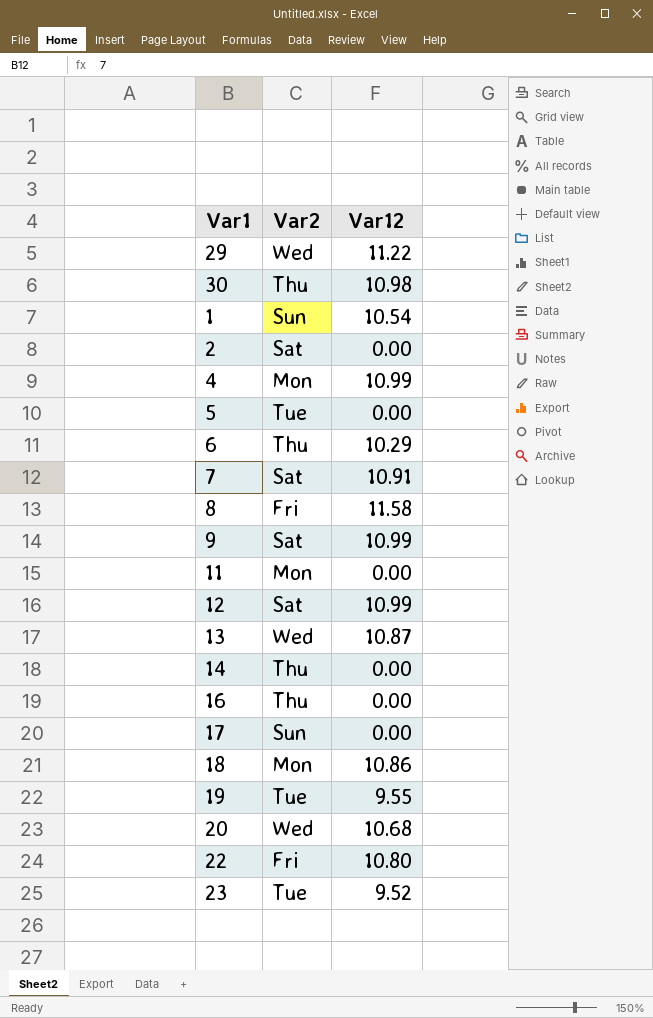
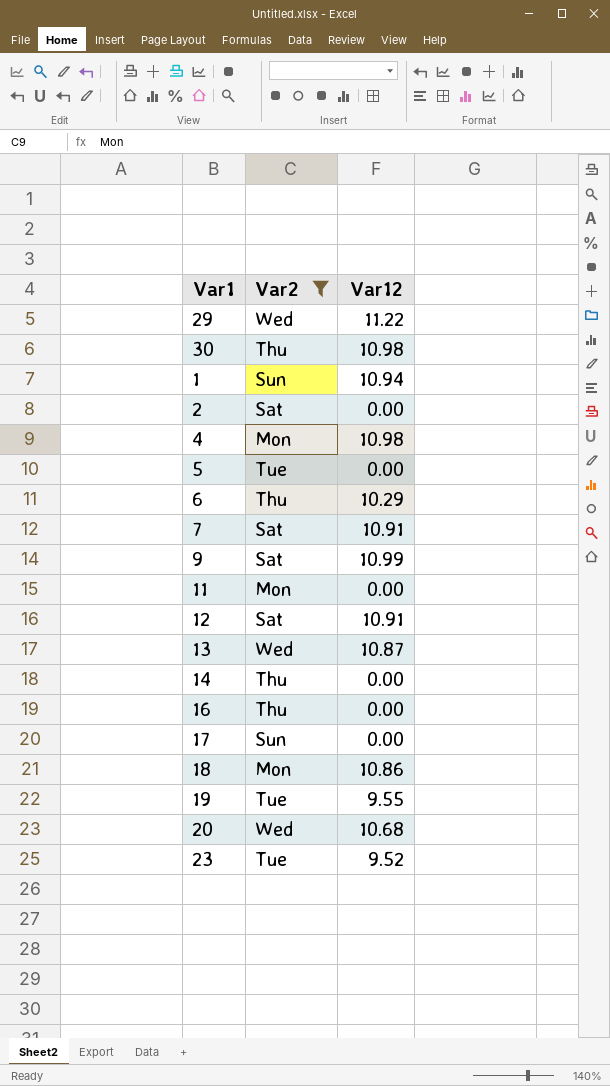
filter: none -> Var2 != Fri
1 | Var12: 10.54 -> 10.94
4 | Var12: 10.99 -> 10.98
12 | Var12: 10.99 -> 10.91

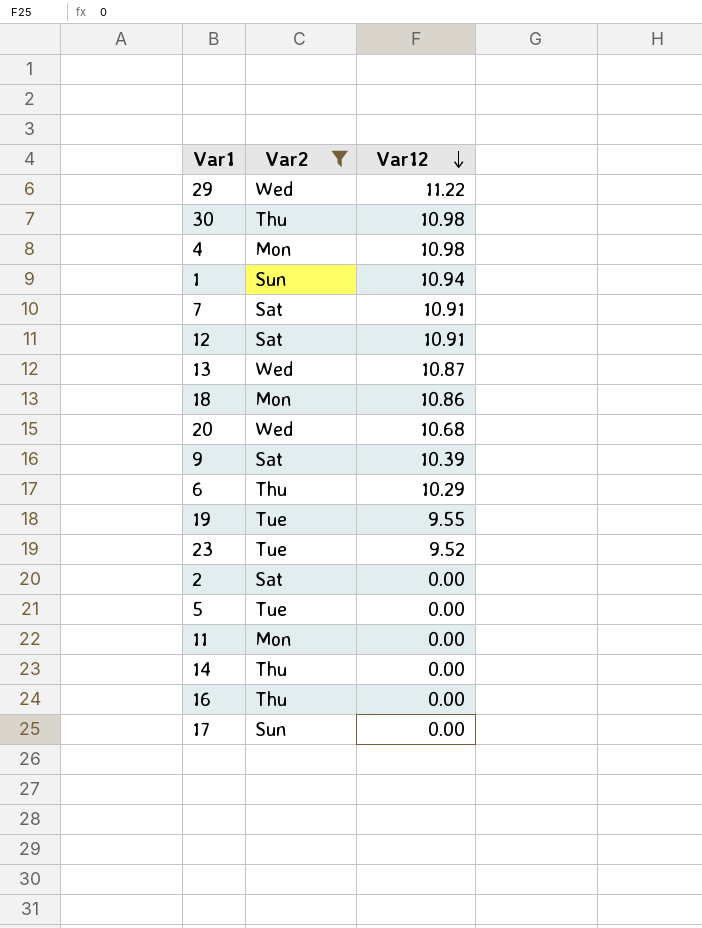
row order: none -> Var12 descending
9 | Var12: 10.99 -> 10.39

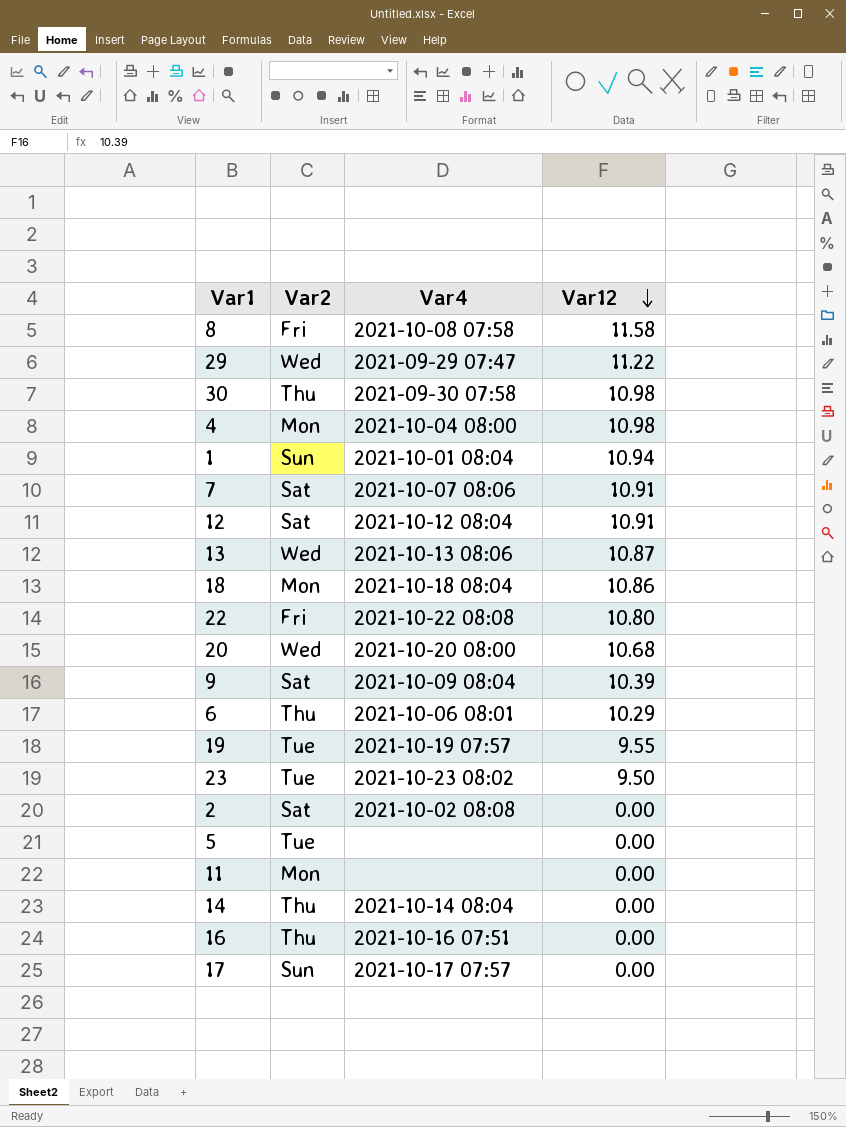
filter: Var2 != Fri -> none
column Var4 | position: none -> 3
23 | Var12: 9.52 -> 9.50

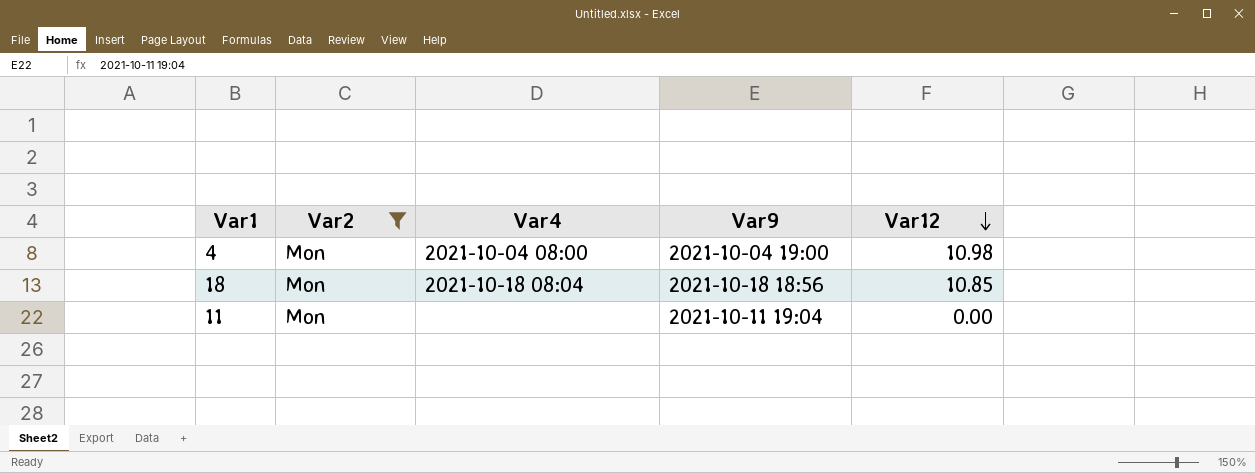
filter: none -> Var2 = Mon
column Var9 | position: none -> 4
18 | Var12: 10.86 -> 10.85

